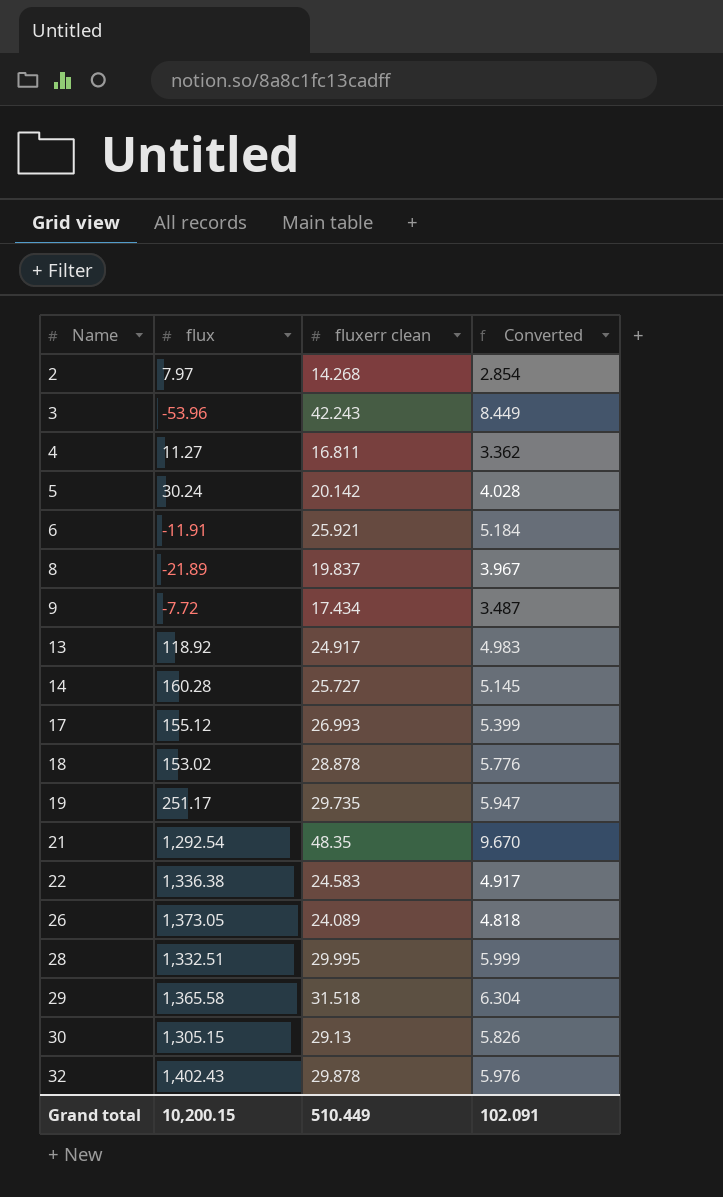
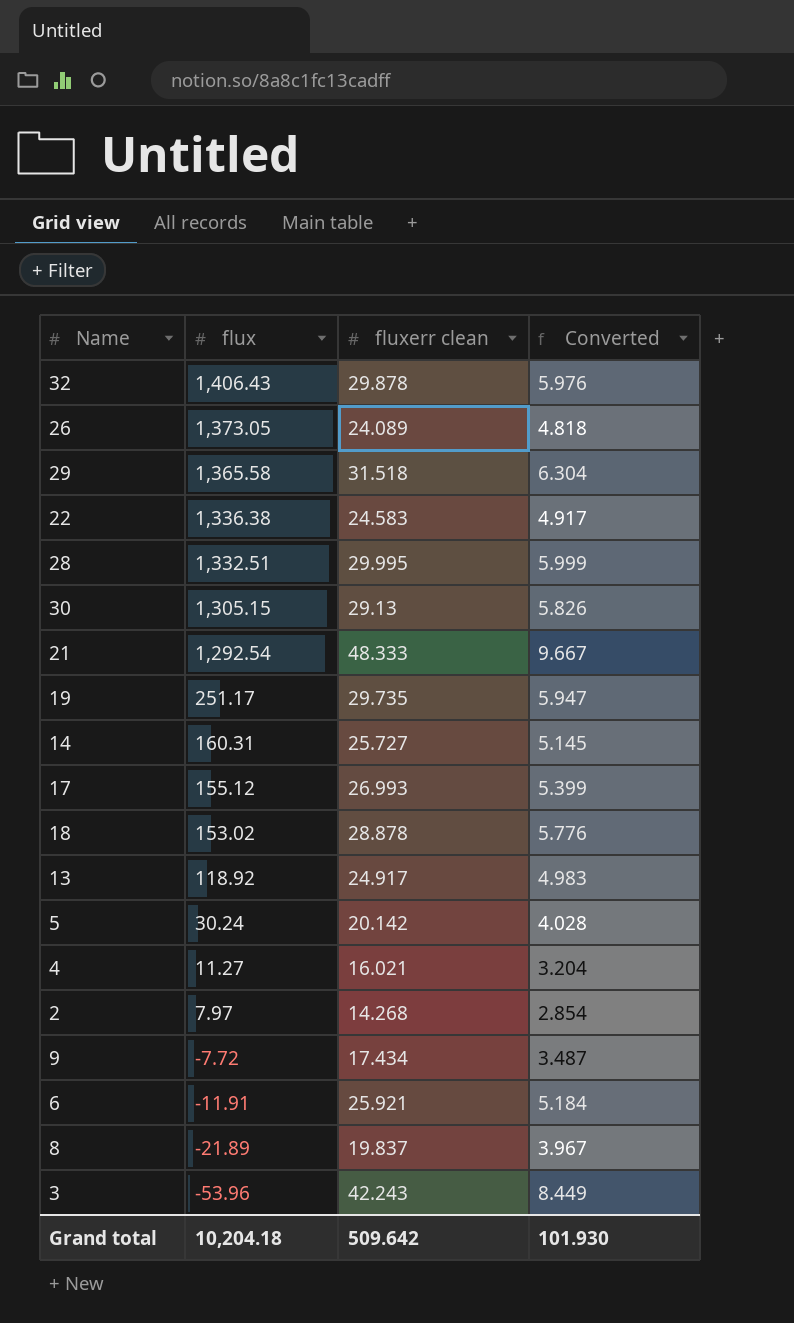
row order: Name ascending -> flux descending
32 | flux: 1,402.43 -> 1,406.43
21 | fluxerr clean: 48.35 -> 48.333
21 | Converted: 9.670 -> 9.667
14 | flux: 160.28 -> 160.31
4 | fluxerr clean: 16.811 -> 16.021
4 | Converted: 3.362 -> 3.204
Grand total | flux: 10,200.15 -> 10,204.18
Grand total | fluxerr clean: 510.449 -> 509.642
Grand total | Converted: 102.091 -> 101.930

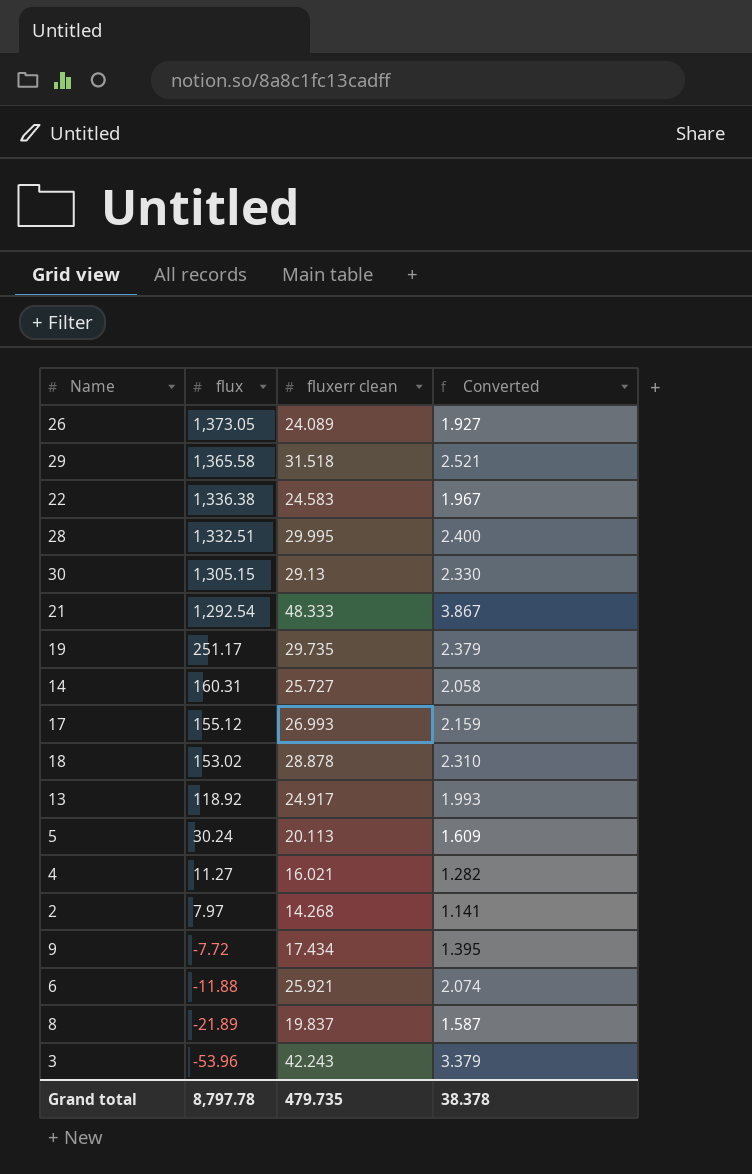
column Converted | formula: [fluxerr clean] * 0.2 -> [fluxerr clean] * 0.08
row 32: 1,406.43 | 29.878 | 5.976 -> none
5 | fluxerr clean: 20.142 -> 20.113
6 | flux: -11.91 -> -11.88
Grand total | flux: 10,204.18 -> 8,797.78
Grand total | fluxerr clean: 509.642 -> 479.735
Grand total | Converted: 101.930 -> 38.378

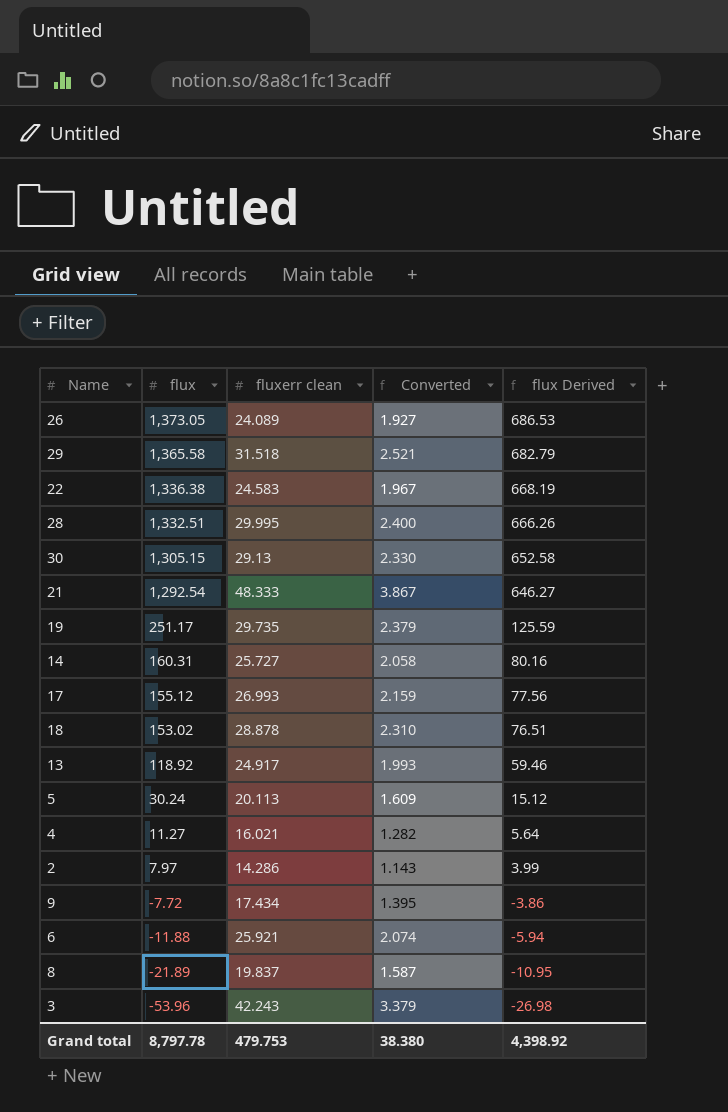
column flux Derived | formula: none -> [flux] * 0.5
2 | fluxerr clean: 14.268 -> 14.286
2 | Converted: 1.141 -> 1.143
Grand total | fluxerr clean: 479.735 -> 479.753
Grand total | Converted: 38.378 -> 38.380

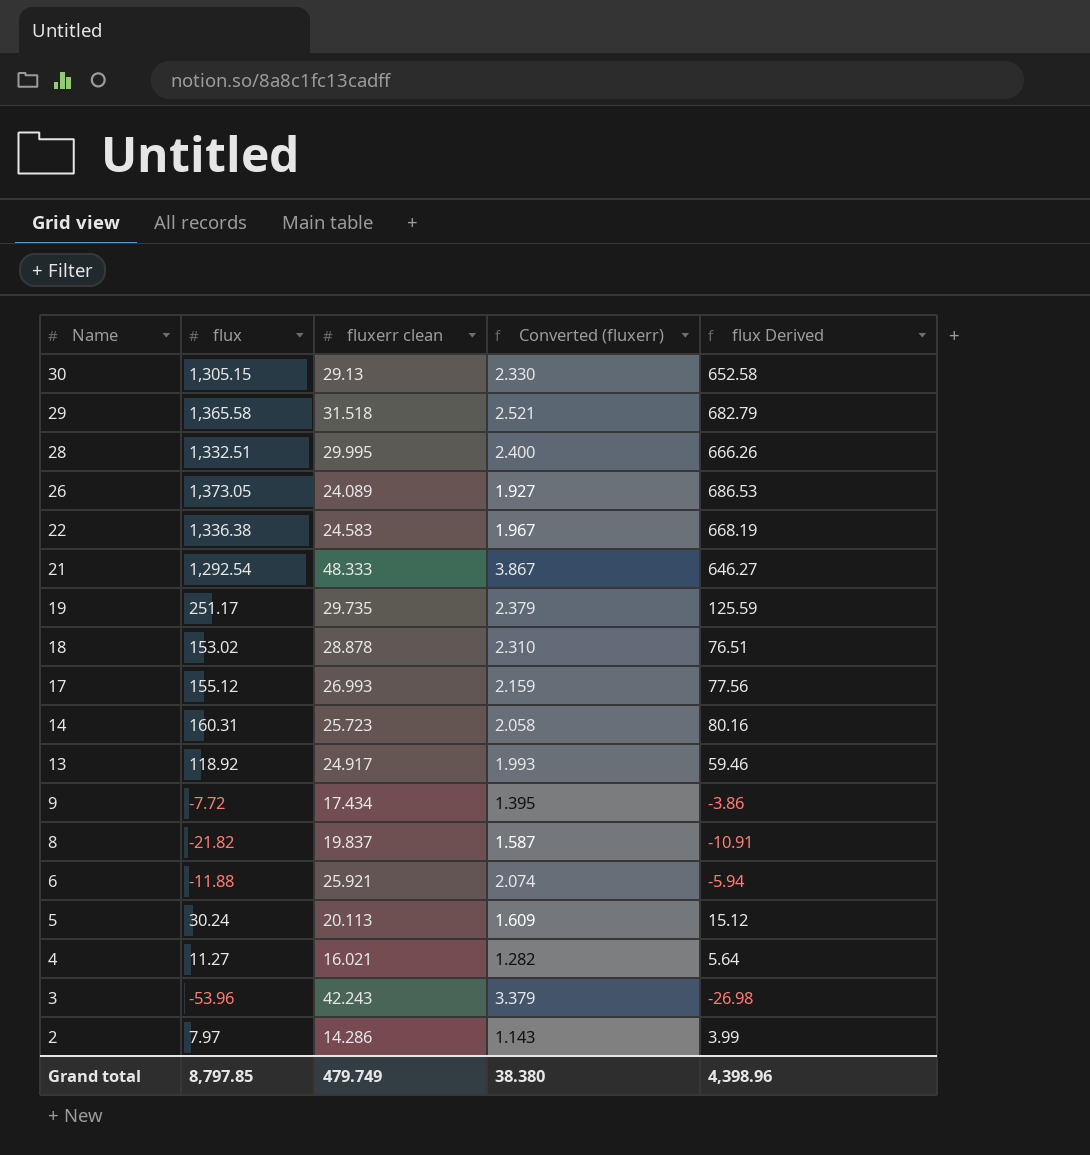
row order: flux descending -> Name descending
column name: Converted -> Converted (fluxerr)
14 | fluxerr clean: 25.727 -> 25.723
8 | flux: -21.89 -> -21.82
8 | flux Derived: -10.95 -> -10.91
Grand total | flux: 8,797.78 -> 8,797.85
Grand total | fluxerr clean: 479.753 -> 479.749
Grand total | flux Derived: 4,398.92 -> 4,398.96

